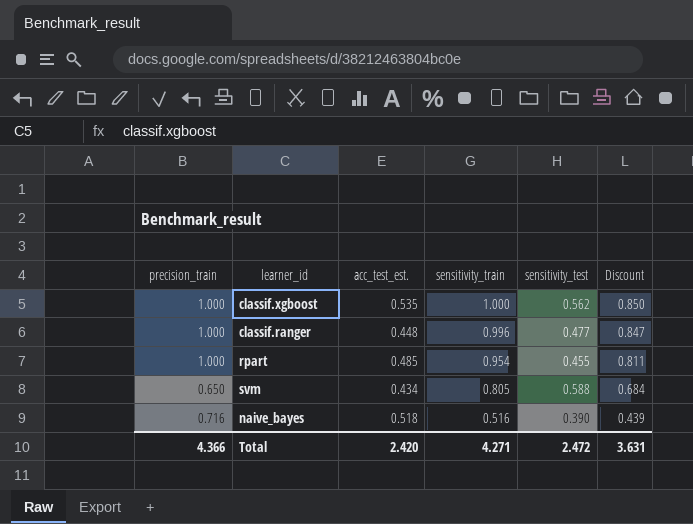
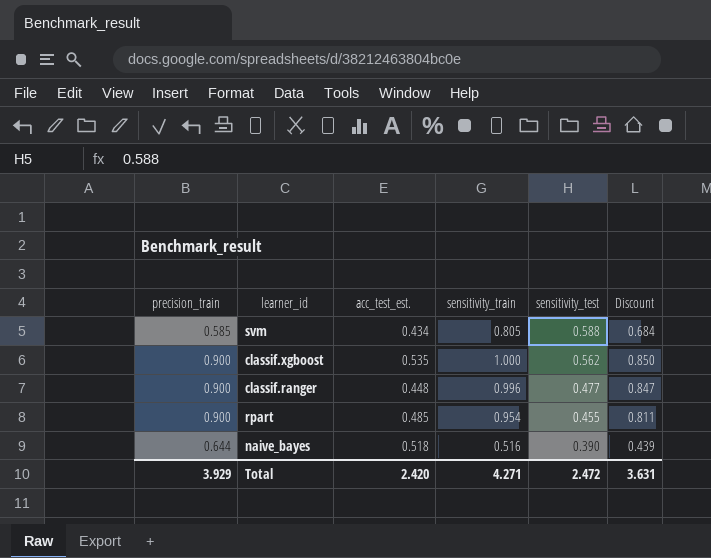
row order: sensitivity_train descending -> sensitivity_test descending
svm | precision_train: 0.650 -> 0.585
classif.xgboost | precision_train: 1.000 -> 0.900
classif.ranger | precision_train: 1.000 -> 0.900
rpart | precision_train: 1.000 -> 0.900
naive_bayes | precision_train: 0.716 -> 0.644
Total | precision_train: 4.366 -> 3.929

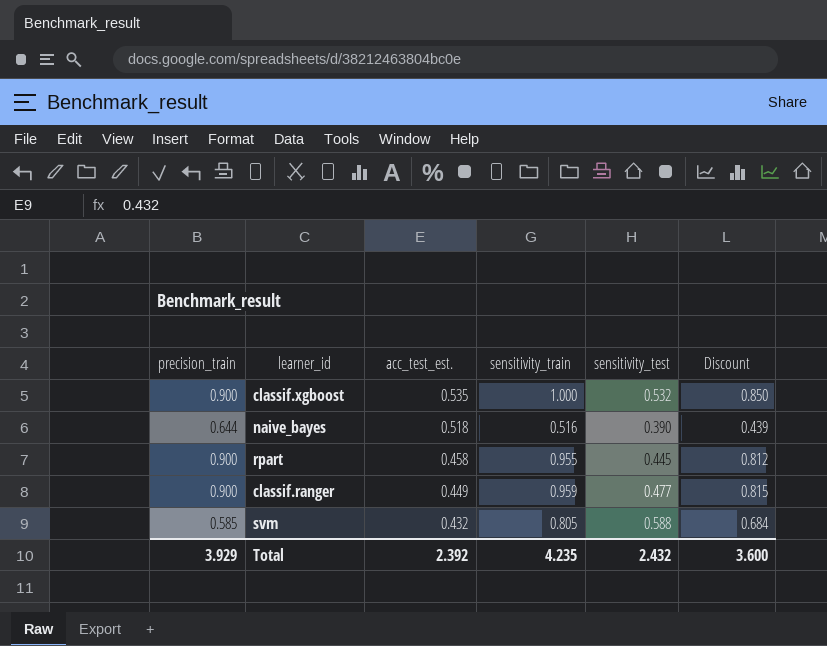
row order: sensitivity_test descending -> acc_test_est. descending
classif.xgboost | sensitivity_test: 0.562 -> 0.532
rpart | acc_test_est.: 0.485 -> 0.458
rpart | sensitivity_train: 0.954 -> 0.955
rpart | sensitivity_test: 0.455 -> 0.445
rpart | Discount: 0.811 -> 0.812
classif.ranger | acc_test_est.: 0.448 -> 0.449
classif.ranger | sensitivity_train: 0.996 -> 0.959
classif.ranger | Discount: 0.847 -> 0.815
svm | acc_test_est.: 0.434 -> 0.432
Total | acc_test_est.: 2.420 -> 2.392
Total | sensitivity_train: 4.271 -> 4.235
Total | sensitivity_test: 2.472 -> 2.432
Total | Discount: 3.631 -> 3.600

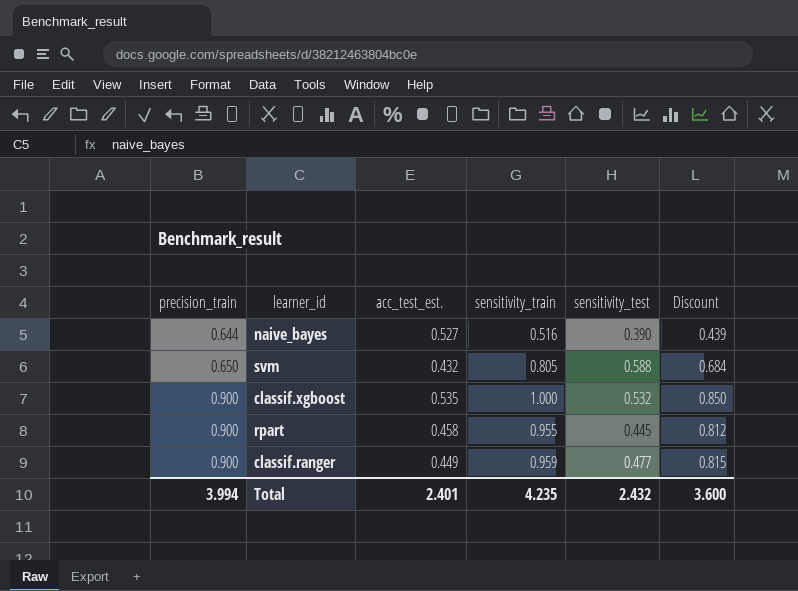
row order: acc_test_est. descending -> precision_train ascending
naive_bayes | acc_test_est.: 0.518 -> 0.527
svm | precision_train: 0.585 -> 0.650
Total | precision_train: 3.929 -> 3.994
Total | acc_test_est.: 2.392 -> 2.401

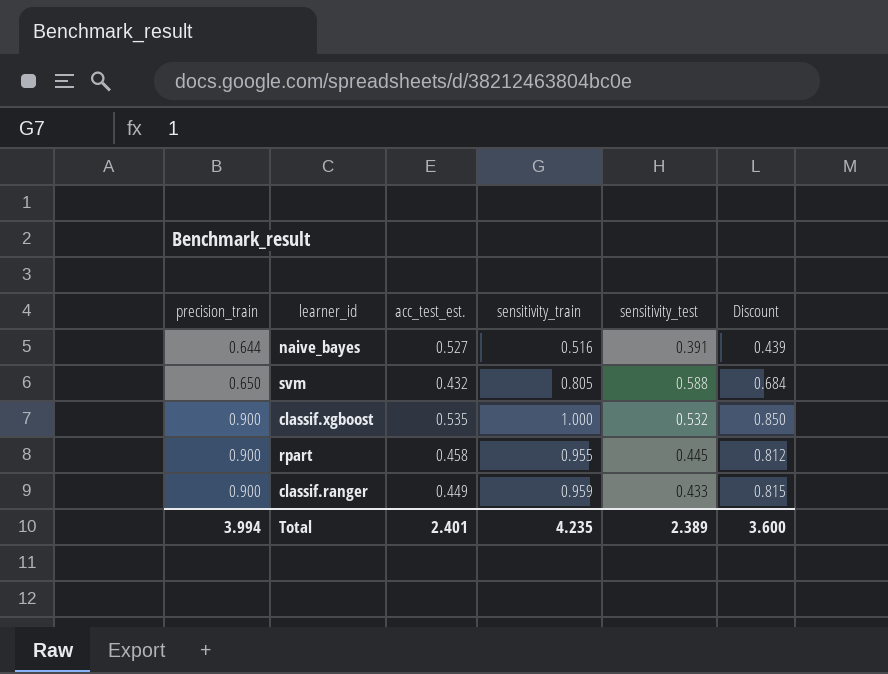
naive_bayes | sensitivity_test: 0.390 -> 0.391
classif.ranger | sensitivity_test: 0.477 -> 0.433
Total | sensitivity_test: 2.432 -> 2.389

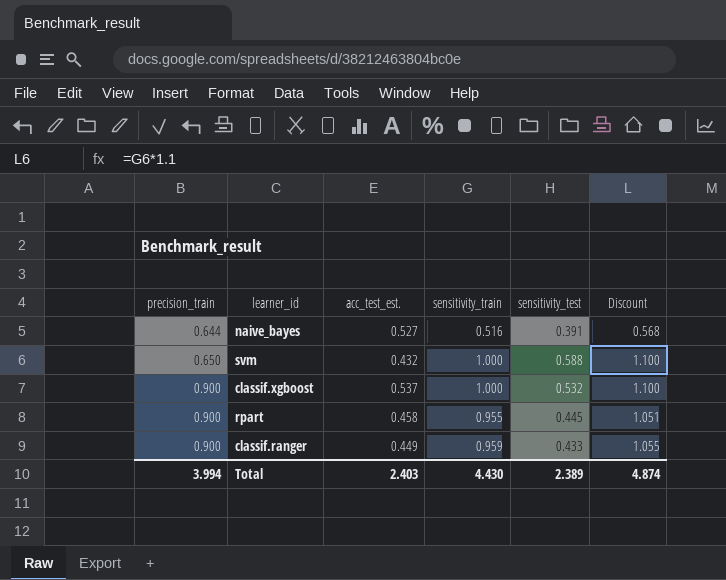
column Discount | formula: [sensitivity_train] * 0.85 -> [sensitivity_train] * 1.1
svm | sensitivity_train: 0.805 -> 1.000
classif.xgboost | acc_test_est.: 0.535 -> 0.537
Total | acc_test_est.: 2.401 -> 2.403
Total | sensitivity_train: 4.235 -> 4.430
Total | Discount: 3.600 -> 4.874

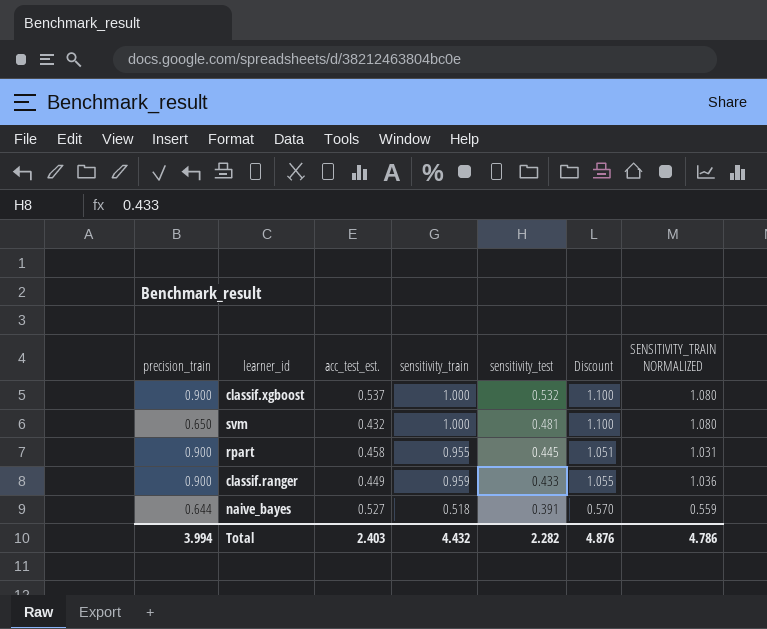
row order: precision_train ascending -> sensitivity_test descending
column SENSITIVITY_TRAIN NORMALIZED | formula: none -> [sensitivity_train] * 1.08
svm | sensitivity_test: 0.588 -> 0.481
naive_bayes | sensitivity_train: 0.516 -> 0.518
naive_bayes | Discount: 0.568 -> 0.570
Total | sensitivity_train: 4.430 -> 4.432
Total | sensitivity_test: 2.389 -> 2.282
Total | Discount: 4.874 -> 4.876

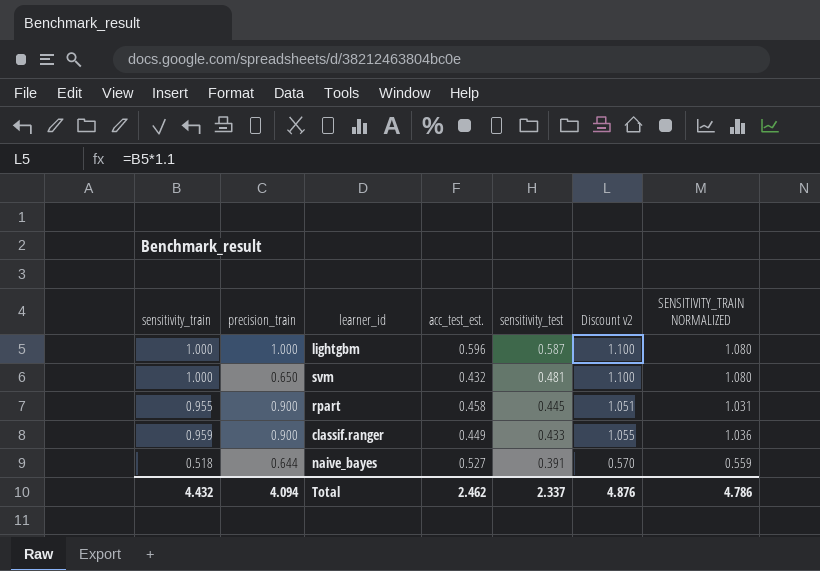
column sensitivity_train | position: 4 -> 1
column name: Discount -> Discount v2
row classif.xgboost: 0.900 | 0.537 | 1.000 | 0.532 | 1.100 | 1.080 -> none
row lightgbm: none -> 1.000 | 1.000 | 0.596 | 0.587 | 1.100 | 1.080
Total | precision_train: 3.994 -> 4.094
Total | acc_test_est.: 2.403 -> 2.462
Total | sensitivity_test: 2.282 -> 2.337

